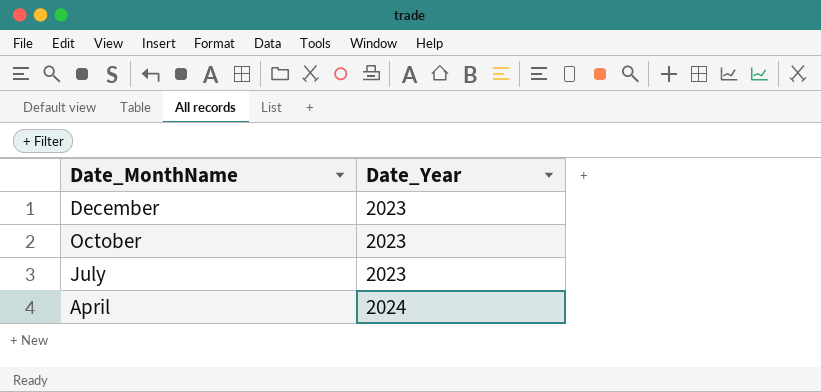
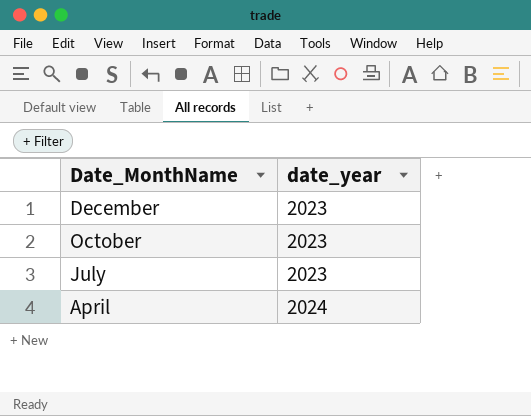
column name: Date_Year -> date_year

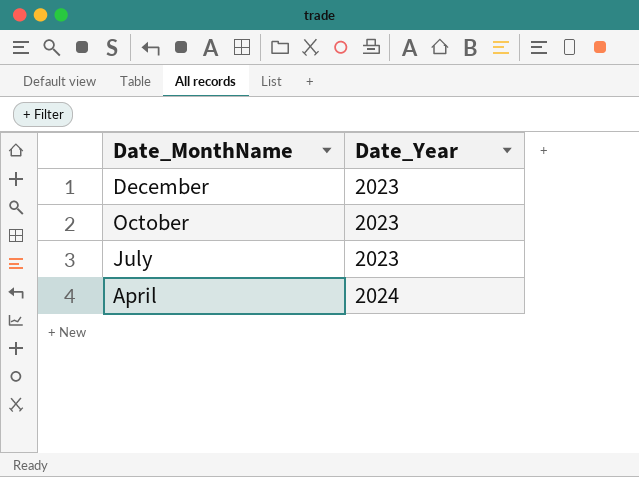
column name: date_year -> Date_Year

